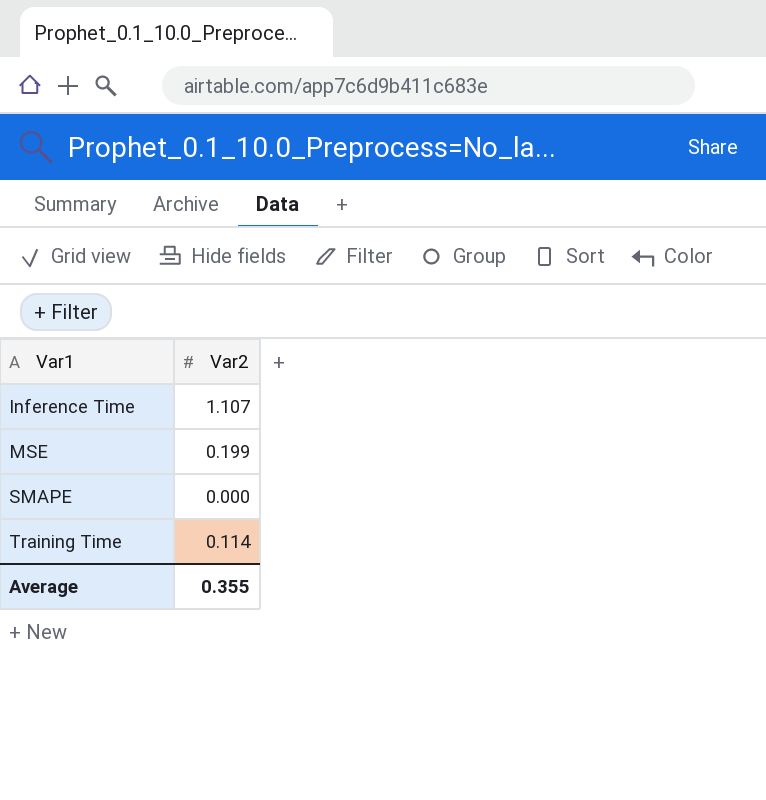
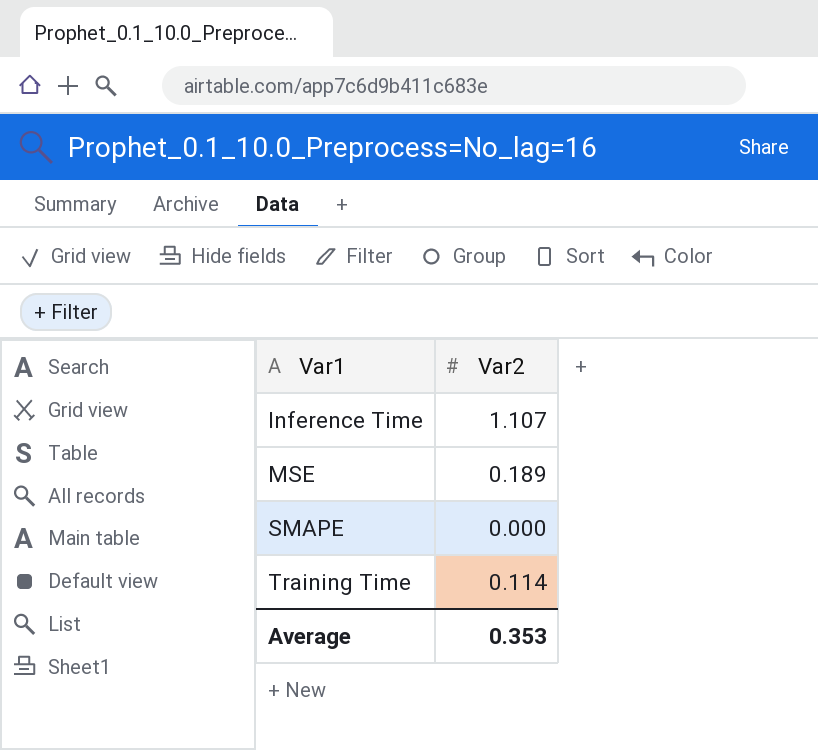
MSE | Var2: 0.199 -> 0.189
Average | Var2: 0.355 -> 0.353

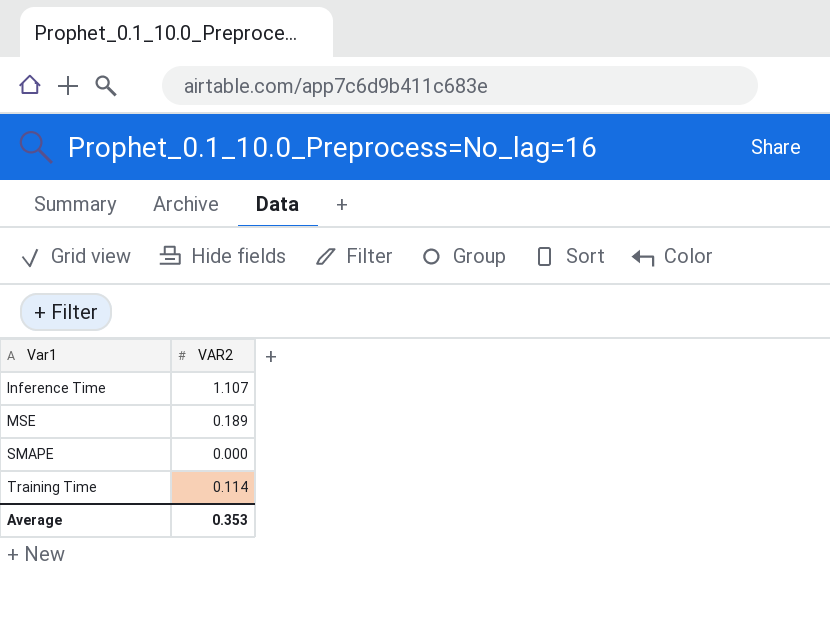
column name: Var2 -> VAR2

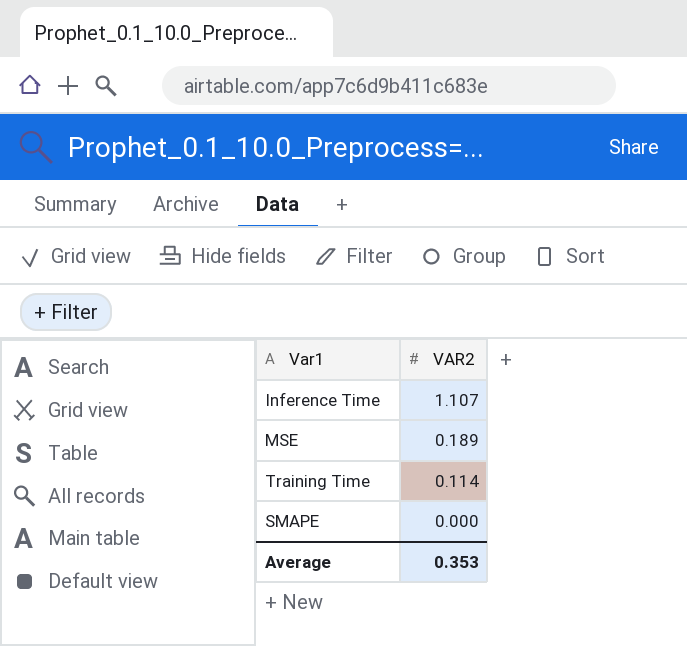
row order: Var1 ascending -> VAR2 descending

